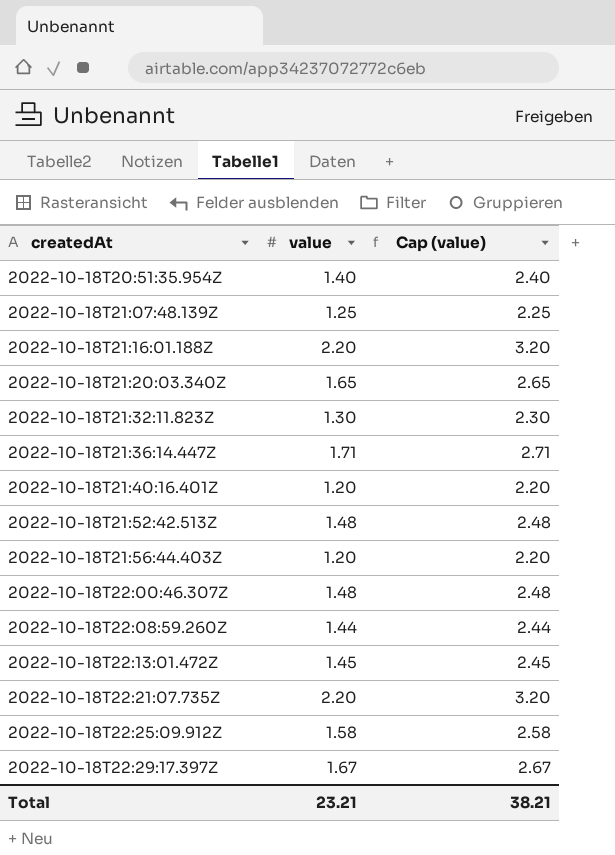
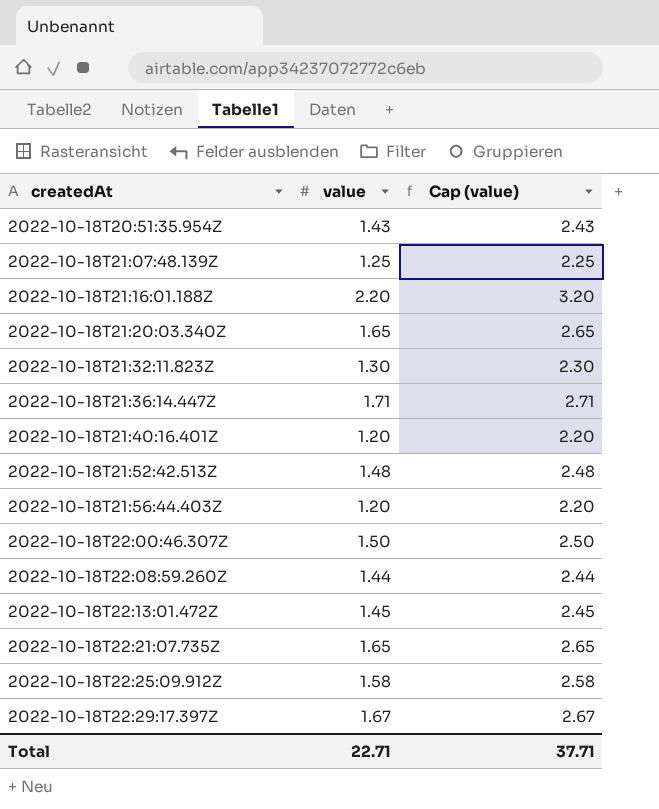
2022-10-18T20:51:35.954Z | value: 1.40 -> 1.43
2022-10-18T20:51:35.954Z | Cap (value): 2.40 -> 2.43
2022-10-18T22:00:46.307Z | value: 1.48 -> 1.50
2022-10-18T22:00:46.307Z | Cap (value): 2.48 -> 2.50
2022-10-18T22:21:07.735Z | value: 2.20 -> 1.65
2022-10-18T22:21:07.735Z | Cap (value): 3.20 -> 2.65
Total | value: 23.21 -> 22.71
Total | Cap (value): 38.21 -> 37.71

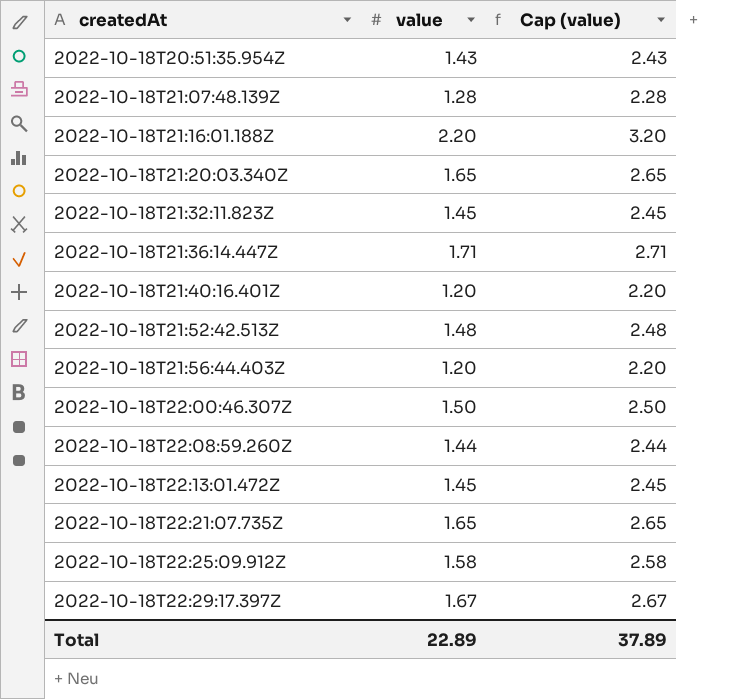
2022-10-18T21:07:48.139Z | value: 1.25 -> 1.28
2022-10-18T21:07:48.139Z | Cap (value): 2.25 -> 2.28
2022-10-18T21:32:11.823Z | value: 1.30 -> 1.45
2022-10-18T21:32:11.823Z | Cap (value): 2.30 -> 2.45
Total | value: 22.71 -> 22.89
Total | Cap (value): 37.71 -> 37.89

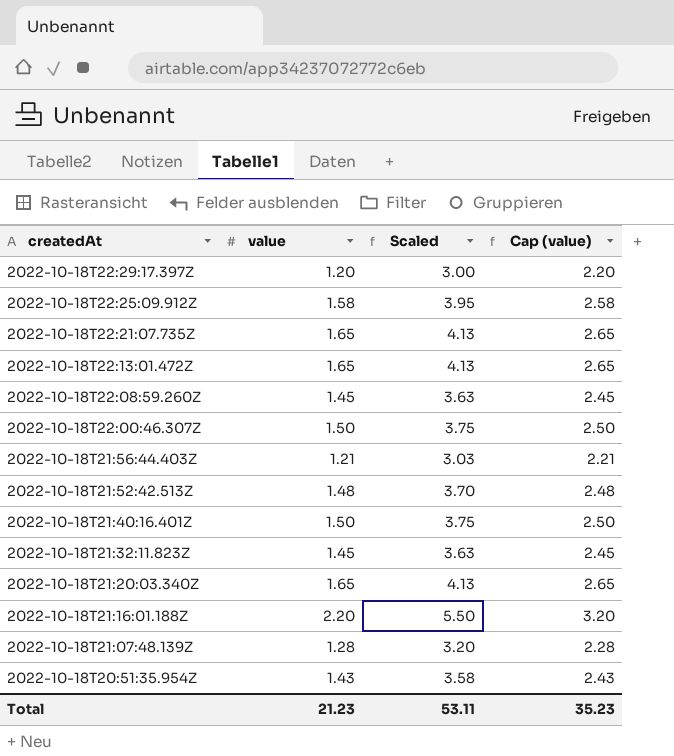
row order: createdAt ascending -> createdAt descending
column Scaled | formula: none -> [value] * 2.5
row 2022-10-18T21:36:14.447Z: 1.71 | 2.71 -> none
2022-10-18T22:29:17.397Z | value: 1.67 -> 1.20
2022-10-18T22:29:17.397Z | Cap (value): 2.67 -> 2.20
2022-10-18T22:13:01.472Z | value: 1.45 -> 1.65
2022-10-18T22:13:01.472Z | Cap (value): 2.45 -> 2.65
2022-10-18T22:08:59.260Z | value: 1.44 -> 1.45
2022-10-18T22:08:59.260Z | Cap (value): 2.44 -> 2.45
2022-10-18T21:56:44.403Z | value: 1.20 -> 1.21
2022-10-18T21:56:44.403Z | Cap (value): 2.20 -> 2.21
2022-10-18T21:40:16.401Z | value: 1.20 -> 1.50
2022-10-18T21:40:16.401Z | Cap (value): 2.20 -> 2.50
Total | value: 22.89 -> 21.23
Total | Cap (value): 37.89 -> 35.23

